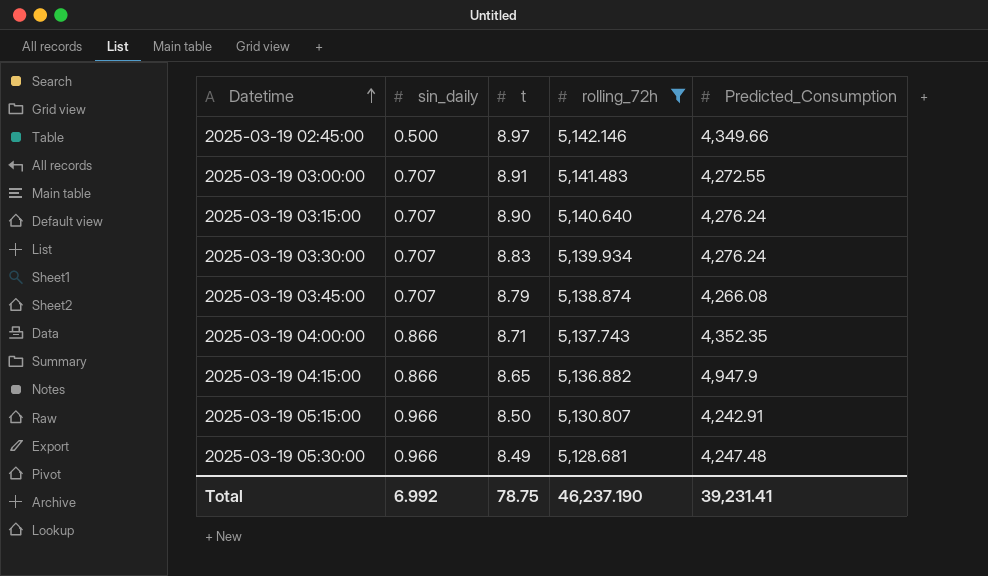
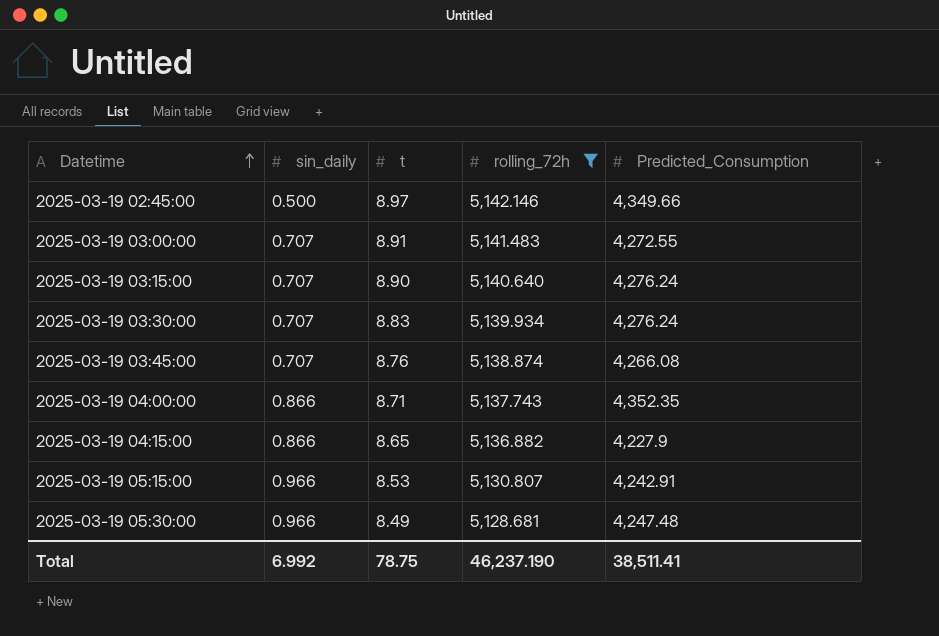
2025-03-19 03:45:00 | t: 8.79 -> 8.76
2025-03-19 04:15:00 | Predicted_Consumption: 4,947.9 -> 4,227.9
2025-03-19 05:15:00 | t: 8.50 -> 8.53
Total | Predicted_Consumption: 39,231.41 -> 38,511.41

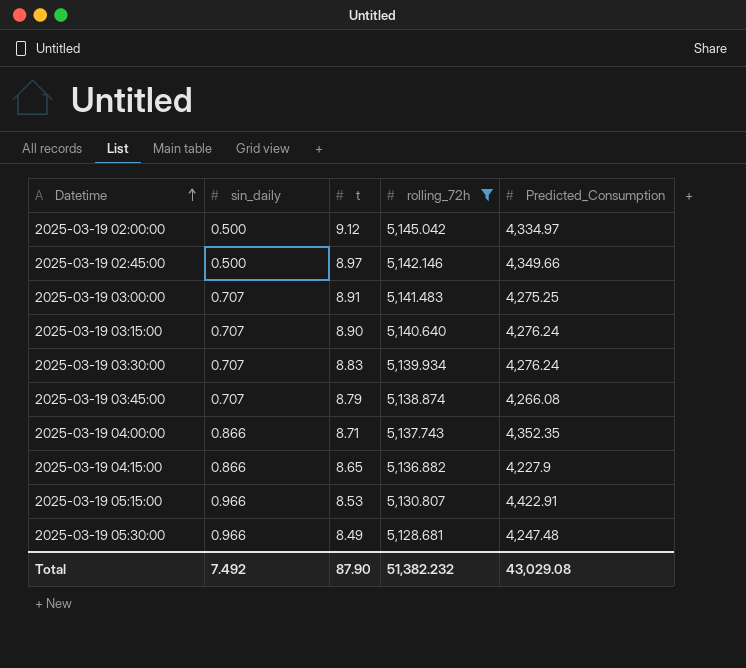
row 2025-03-19 02:00:00: none -> 0.500 | 9.12 | 5,145.042 | 4,334.97
2025-03-19 03:00:00 | Predicted_Consumption: 4,272.55 -> 4,275.25
2025-03-19 03:45:00 | t: 8.76 -> 8.79
2025-03-19 05:15:00 | Predicted_Consumption: 4,242.91 -> 4,422.91
Total | sin_daily: 6.992 -> 7.492
Total | t: 78.75 -> 87.90
Total | rolling_72h: 46,237.190 -> 51,382.232
Total | Predicted_Consumption: 38,511.41 -> 43,029.08

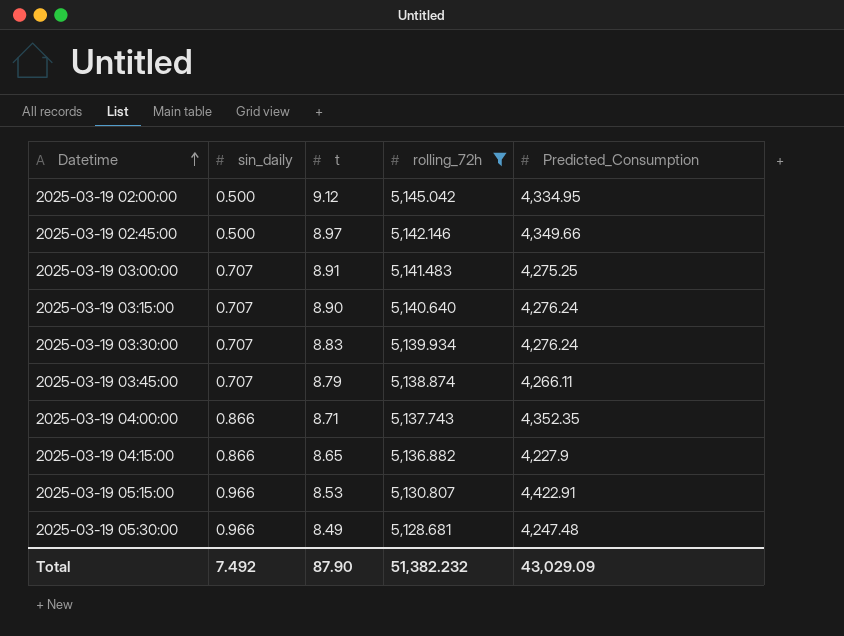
2025-03-19 02:00:00 | Predicted_Consumption: 4,334.97 -> 4,334.95
2025-03-19 03:45:00 | Predicted_Consumption: 4,266.08 -> 4,266.11
Total | Predicted_Consumption: 43,029.08 -> 43,029.09

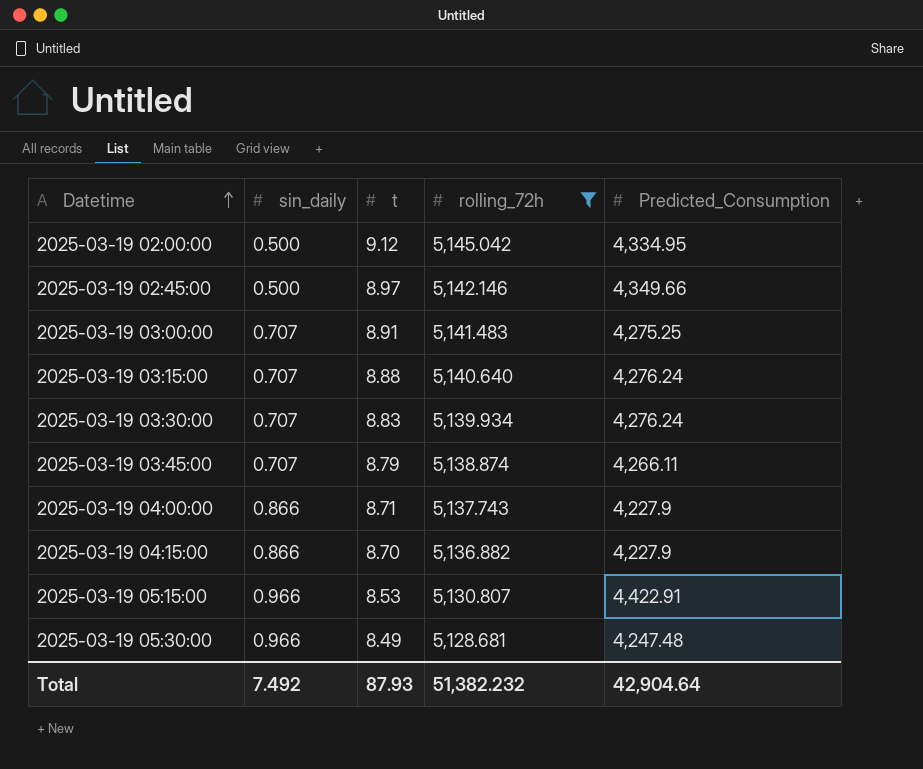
2025-03-19 03:15:00 | t: 8.90 -> 8.88
2025-03-19 04:00:00 | Predicted_Consumption: 4,352.35 -> 4,227.9
2025-03-19 04:15:00 | t: 8.65 -> 8.70
Total | t: 87.90 -> 87.93
Total | Predicted_Consumption: 43,029.09 -> 42,904.64

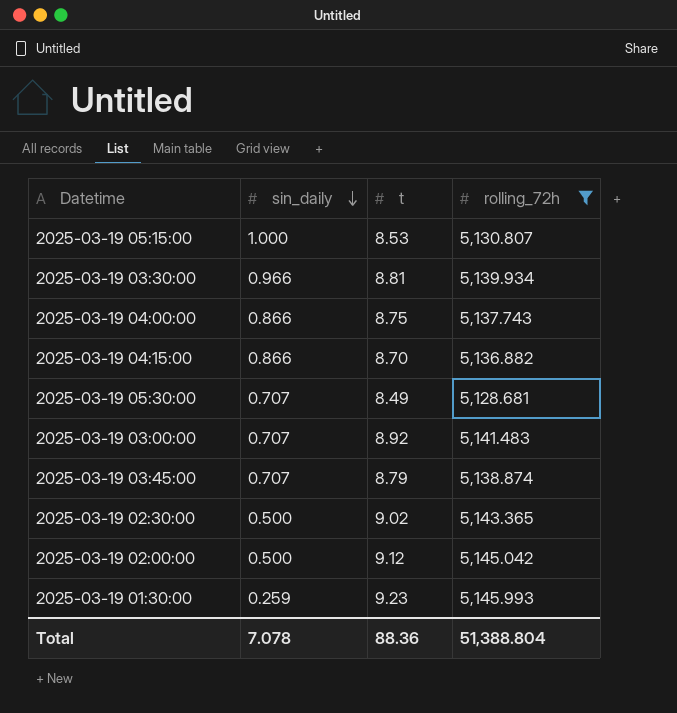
row order: Datetime ascending -> sin_daily descending
column Predicted_Consumption | position: 5 -> none
row 2025-03-19 02:45:00: 0.500 | 8.97 | 5,142.146 | 4,349.66 -> none
row 2025-03-19 03:15:00: 0.707 | 8.88 | 5,140.640 | 4,276.24 -> none
2025-03-19 05:15:00 | sin_daily: 0.966 -> 1.000
2025-03-19 03:30:00 | sin_daily: 0.707 -> 0.966
2025-03-19 03:30:00 | t: 8.83 -> 8.81
2025-03-19 04:00:00 | t: 8.71 -> 8.75
2025-03-19 05:30:00 | sin_daily: 0.966 -> 0.707
2025-03-19 03:00:00 | t: 8.91 -> 8.92
row 2025-03-19 02:30:00: none -> 0.500 | 9.02 | 5,143.365
row 2025-03-19 01:30:00: none -> 0.259 | 9.23 | 5,145.993
Total | sin_daily: 7.492 -> 7.078
Total | t: 87.93 -> 88.36
Total | rolling_72h: 51,382.232 -> 51,388.804

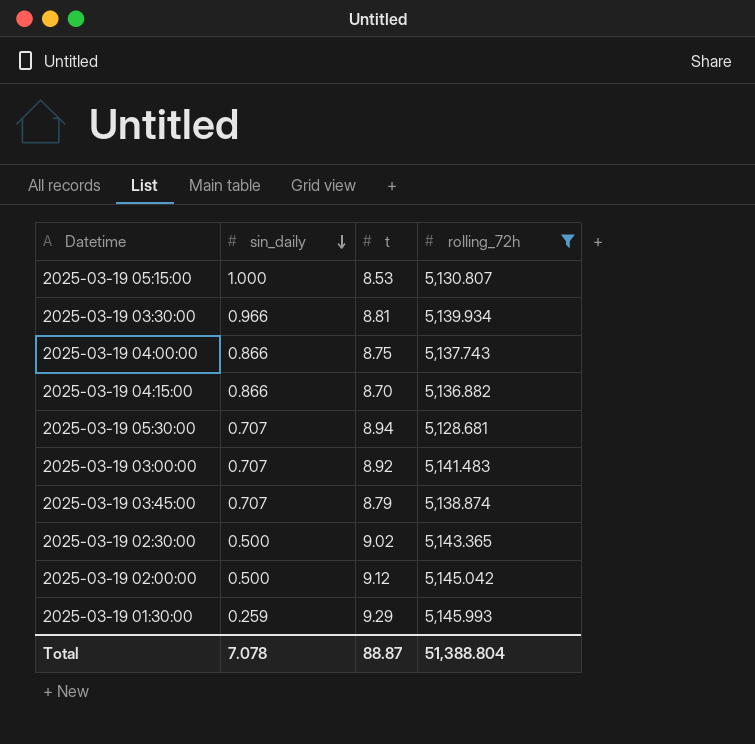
2025-03-19 05:30:00 | t: 8.49 -> 8.94
2025-03-19 01:30:00 | t: 9.23 -> 9.29
Total | t: 88.36 -> 88.87

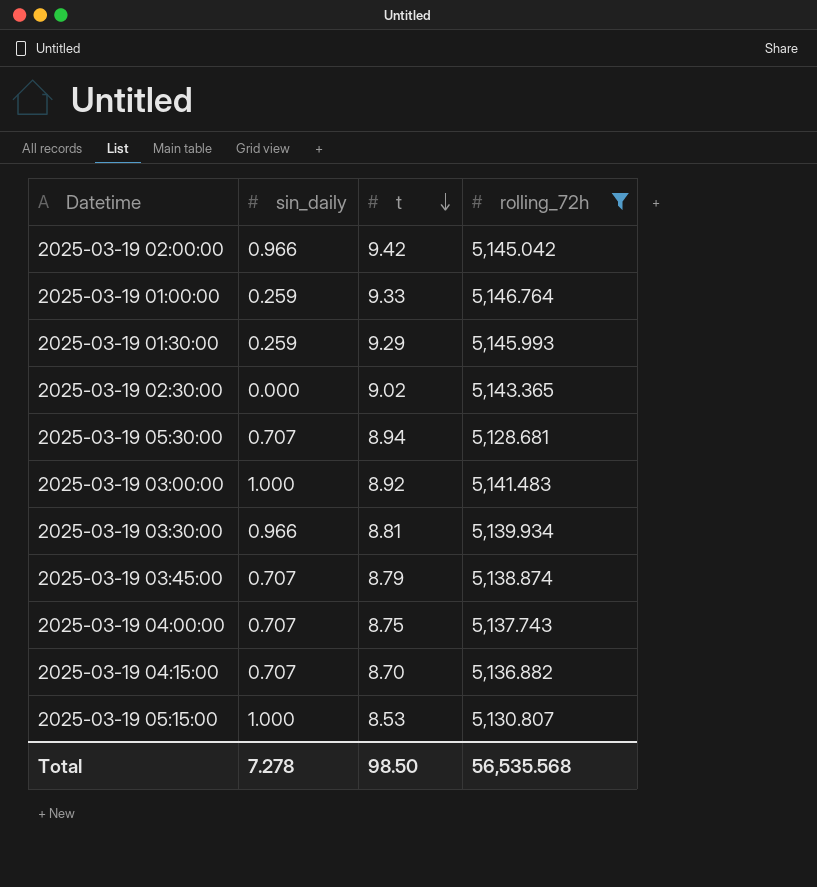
row order: sin_daily descending -> t descending
2025-03-19 02:00:00 | sin_daily: 0.500 -> 0.966
2025-03-19 02:00:00 | t: 9.12 -> 9.42
row 2025-03-19 01:00:00: none -> 0.259 | 9.33 | 5,146.764
2025-03-19 02:30:00 | sin_daily: 0.500 -> 0.000
2025-03-19 03:00:00 | sin_daily: 0.707 -> 1.000
2025-03-19 04:00:00 | sin_daily: 0.866 -> 0.707
2025-03-19 04:15:00 | sin_daily: 0.866 -> 0.707
Total | sin_daily: 7.078 -> 7.278
Total | t: 88.87 -> 98.50
Total | rolling_72h: 51,388.804 -> 56,535.568

